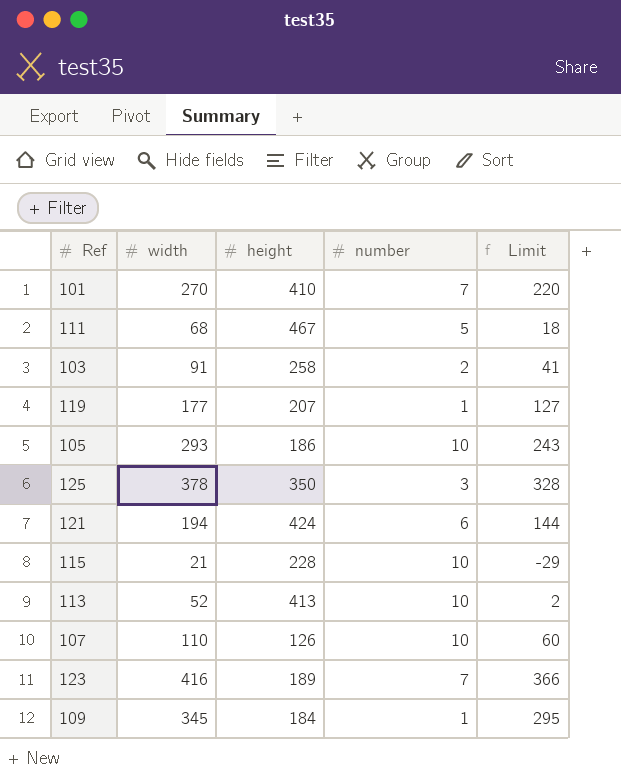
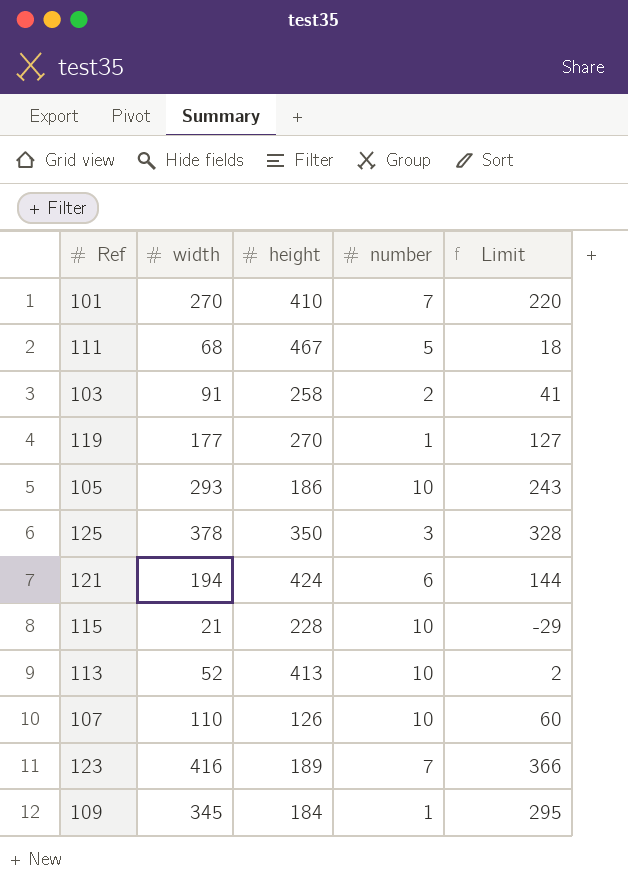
119 | height: 207 -> 270

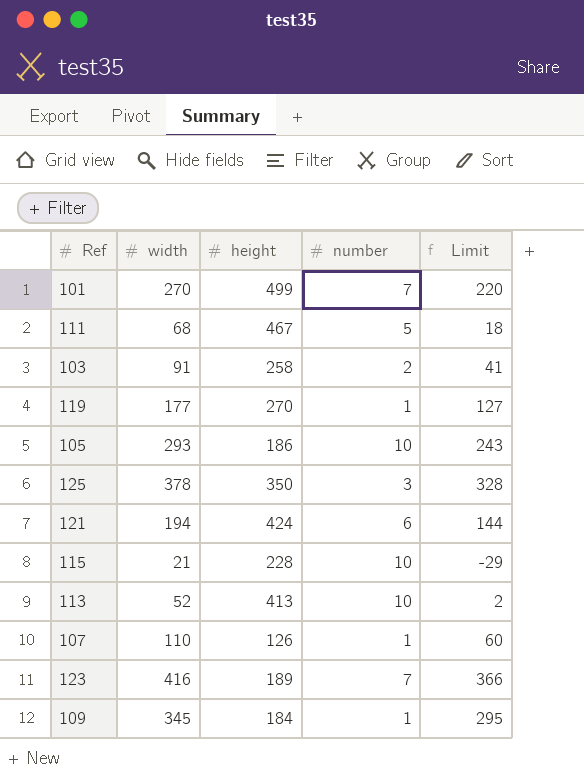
101 | height: 410 -> 499
107 | number: 10 -> 1

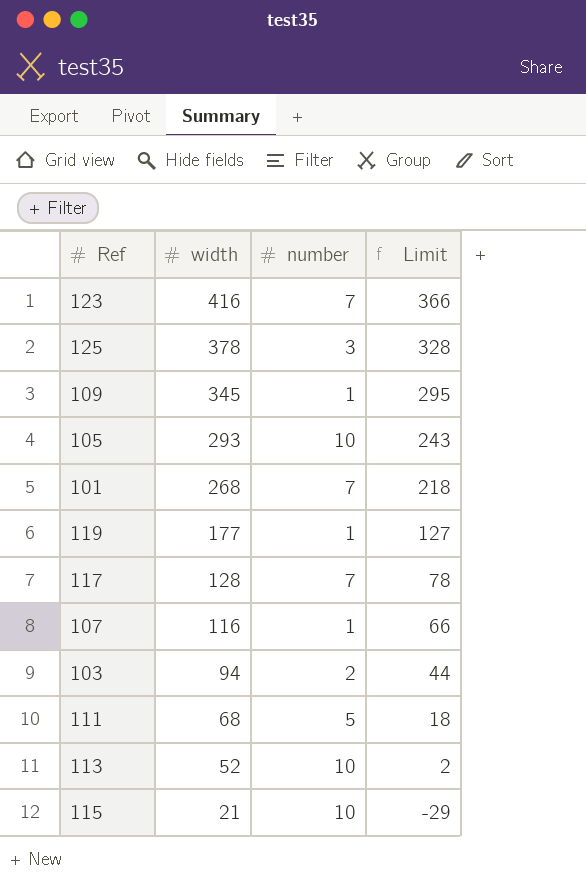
row order: none -> width descending
column height | position: 3 -> none
row 121: 194 | 424 | 6 | 144 -> none
101 | width: 270 -> 268
101 | Limit: 220 -> 218
row 117: none -> 128 | 7 | 78
107 | width: 110 -> 116
107 | Limit: 60 -> 66
103 | width: 91 -> 94
103 | Limit: 41 -> 44

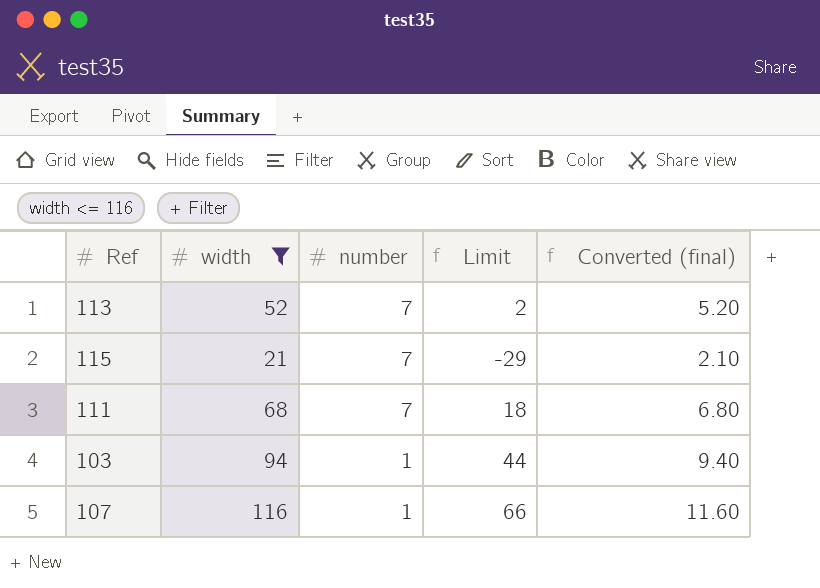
filter: none -> width <= 116
row order: width descending -> number descending
column Converted (final) | formula: none -> [width] * 0.1
113 | number: 10 -> 7
115 | number: 10 -> 7
111 | number: 5 -> 7
103 | number: 2 -> 1

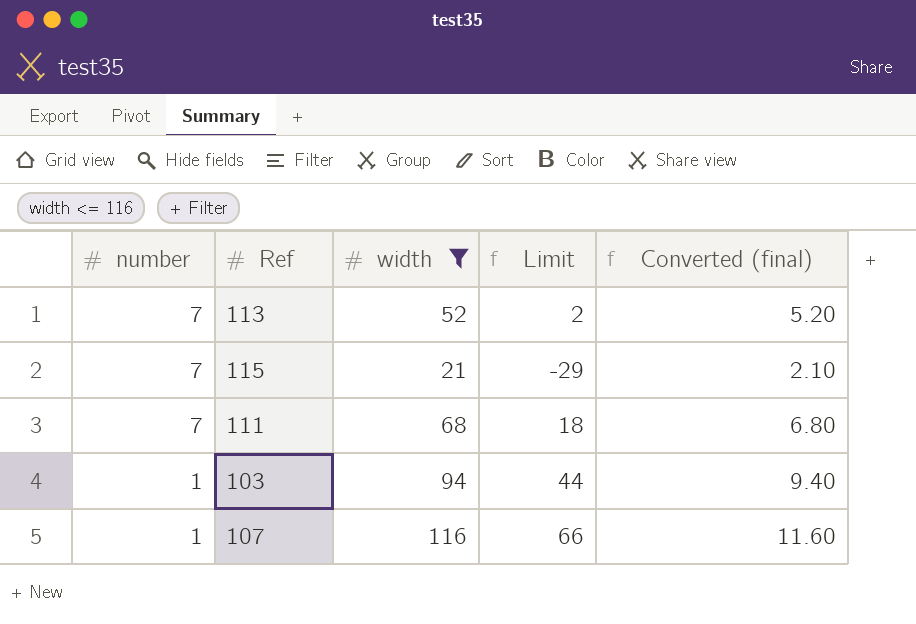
column number | position: 3 -> 1

